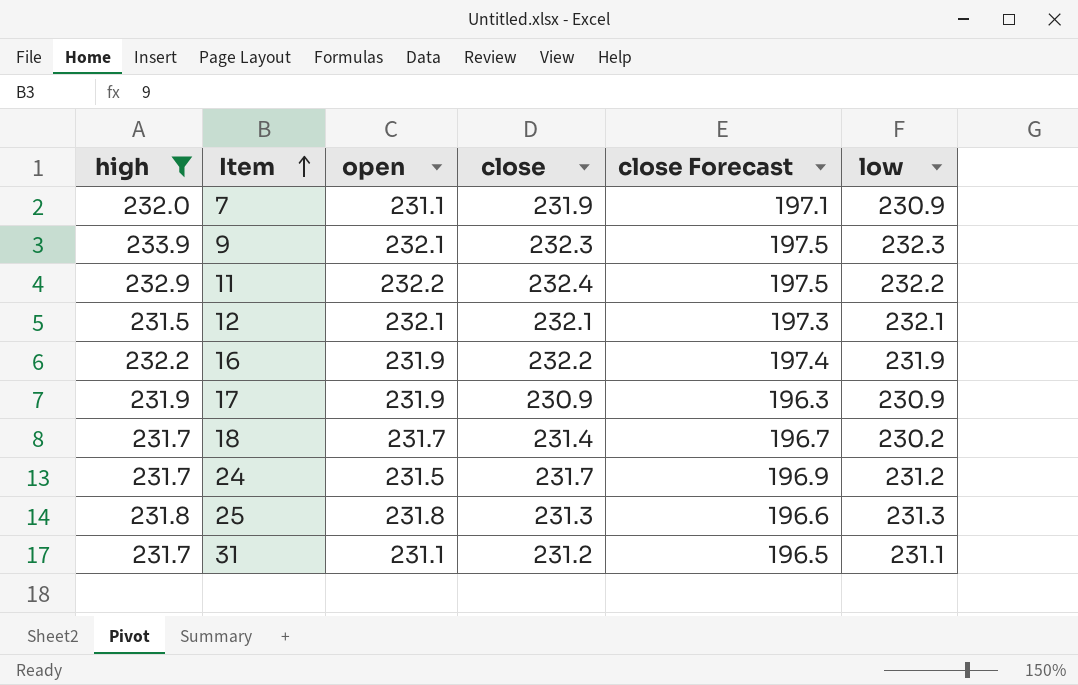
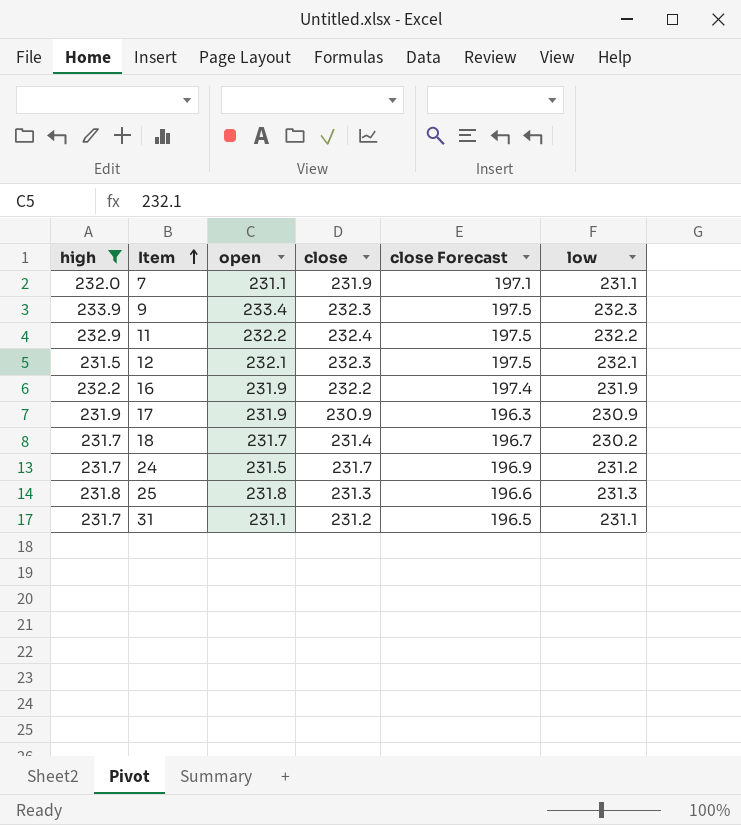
7 | low: 230.9 -> 231.1
9 | open: 232.1 -> 233.4
12 | close: 232.1 -> 232.3
12 | close Forecast: 197.3 -> 197.5

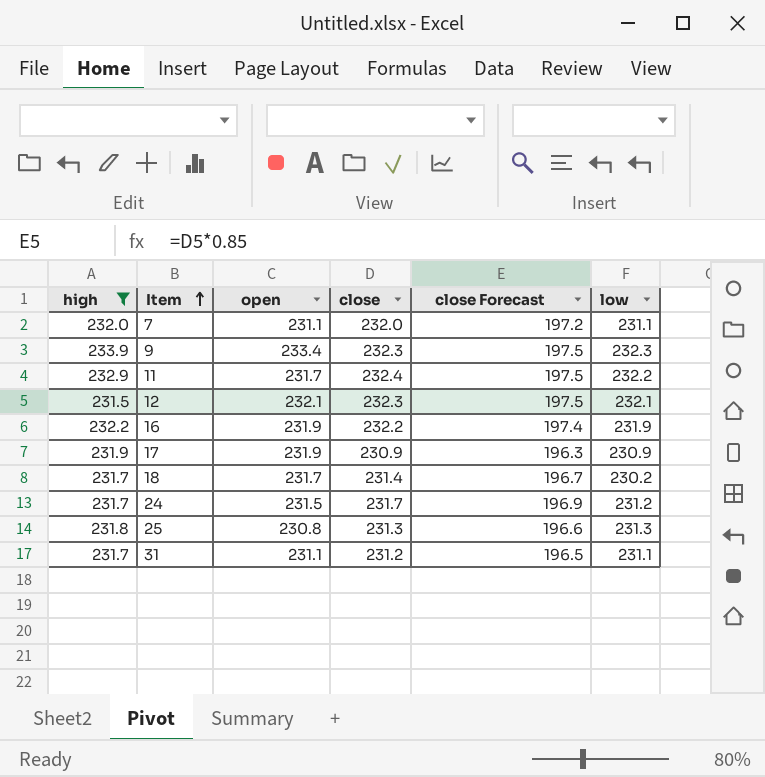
7 | close: 231.9 -> 232.0
7 | close Forecast: 197.1 -> 197.2
11 | open: 232.2 -> 231.7
25 | open: 231.8 -> 230.8

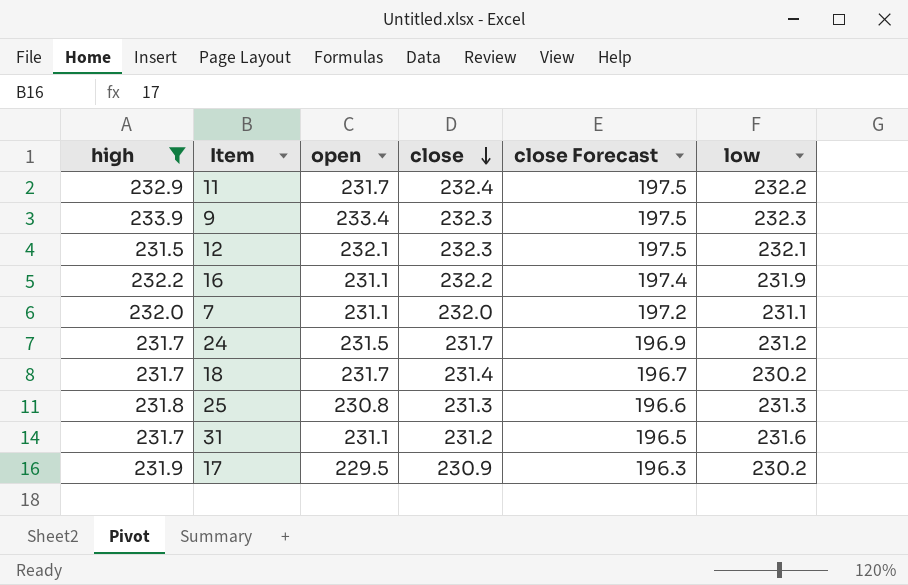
row order: Item ascending -> close descending
16 | open: 231.9 -> 231.1
31 | low: 231.1 -> 231.6
17 | open: 231.9 -> 229.5
17 | low: 230.9 -> 230.2

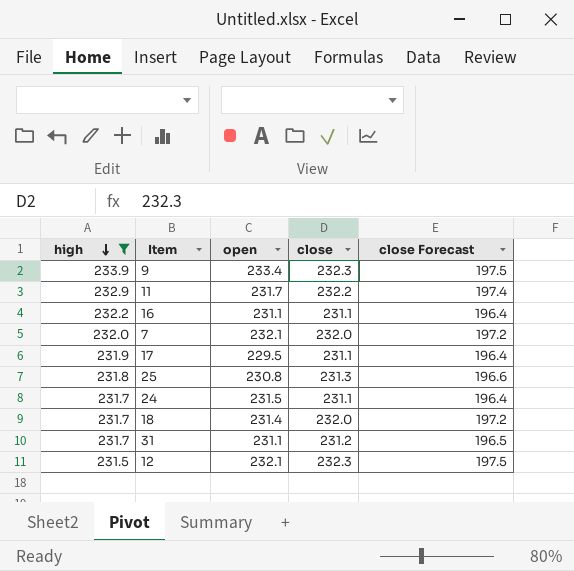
row order: close descending -> high descending
column low | position: 6 -> none
11 | close: 232.4 -> 232.2
11 | close Forecast: 197.5 -> 197.4
16 | close: 232.2 -> 231.1
16 | close Forecast: 197.4 -> 196.4
7 | open: 231.1 -> 232.1
17 | close: 230.9 -> 231.1
17 | close Forecast: 196.3 -> 196.4
24 | close: 231.7 -> 231.1
24 | close Forecast: 196.9 -> 196.4
18 | open: 231.7 -> 231.4
18 | close: 231.4 -> 232.0
18 | close Forecast: 196.7 -> 197.2

